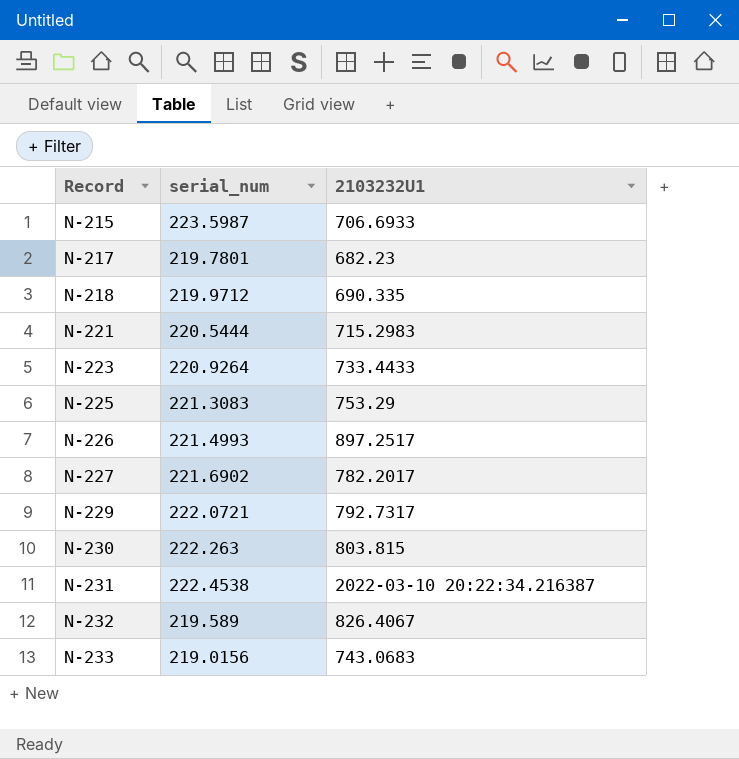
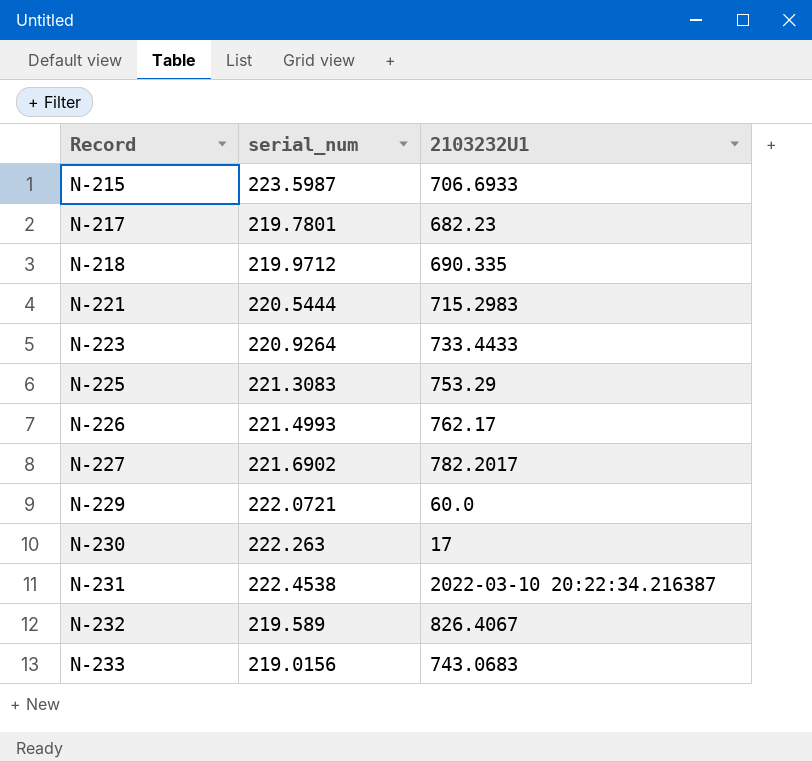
N-226 | 2103232U1: 897.2517 -> 762.17
N-229 | 2103232U1: 792.7317 -> 60.0
N-230 | 2103232U1: 803.815 -> 17

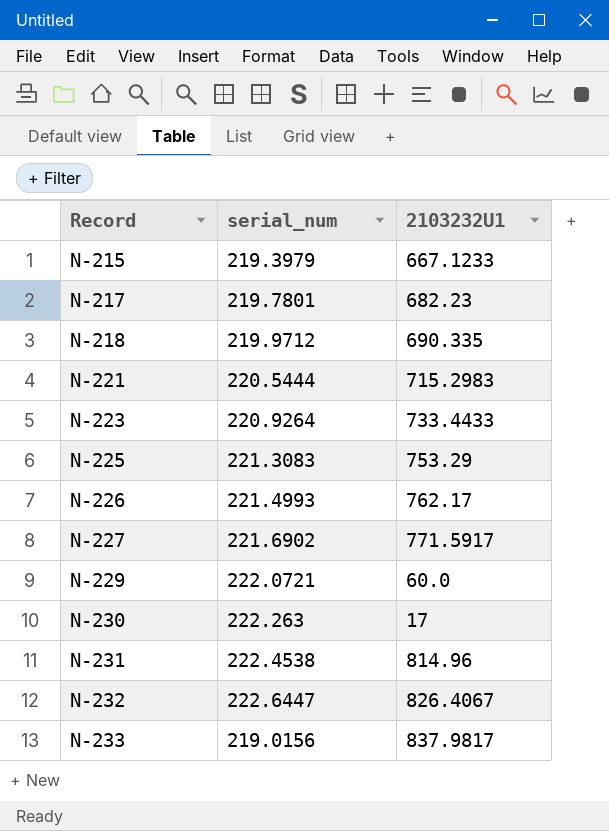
N-215 | serial_num: 223.5987 -> 219.3979
N-215 | 2103232U1: 706.6933 -> 667.1233
N-227 | 2103232U1: 782.2017 -> 771.5917
N-231 | 2103232U1: 2022-03-10 20:22:34.216387 -> 814.96
N-232 | serial_num: 219.589 -> 222.6447
N-233 | 2103232U1: 743.0683 -> 837.9817

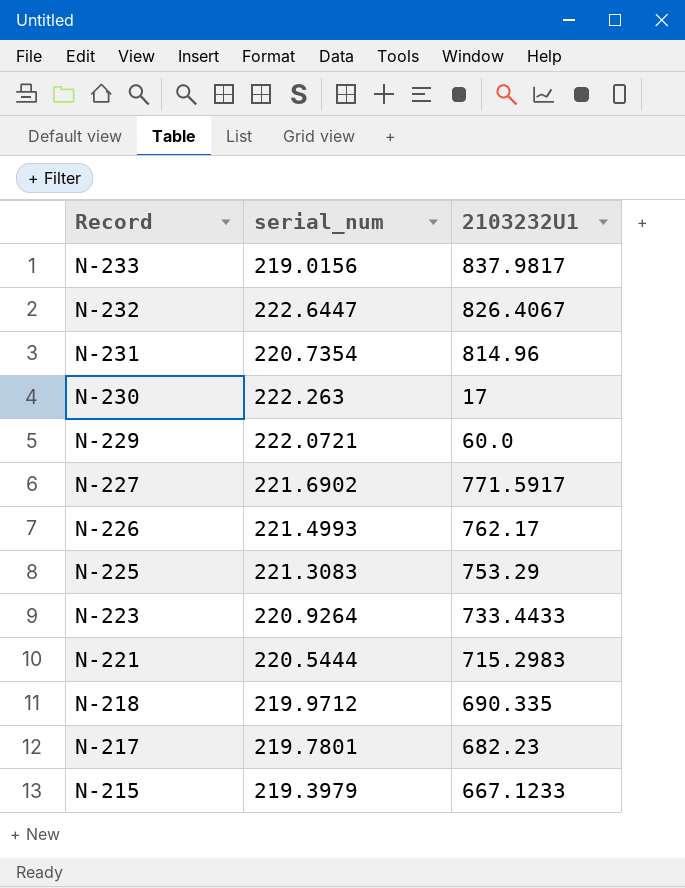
row order: Record ascending -> Record descending
N-231 | serial_num: 222.4538 -> 220.7354

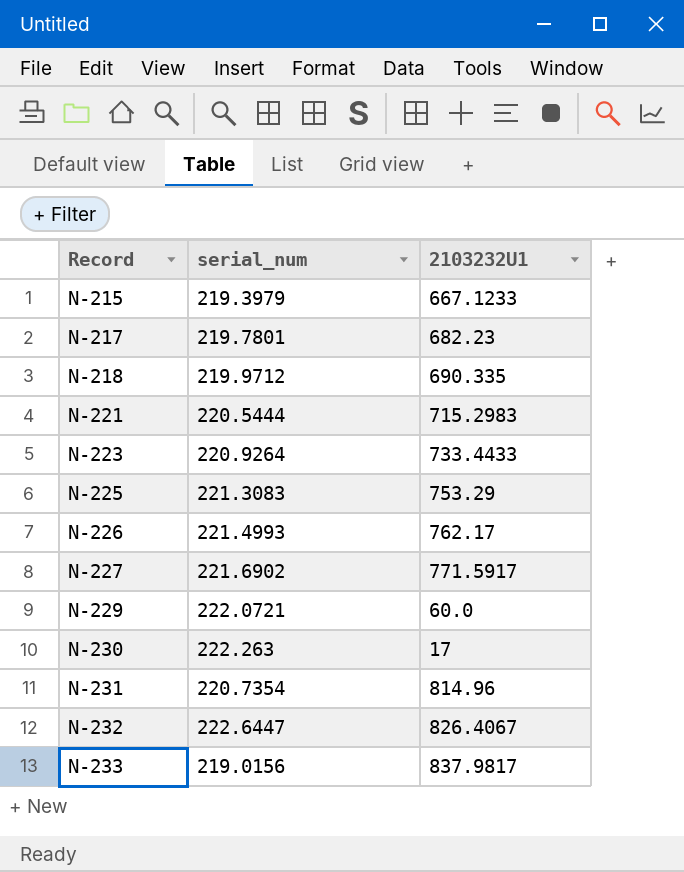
row order: Record descending -> Record ascending

